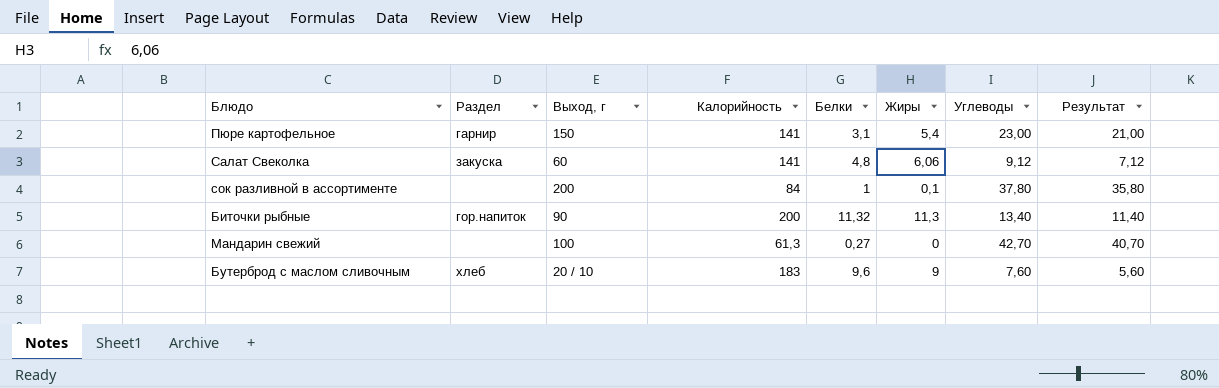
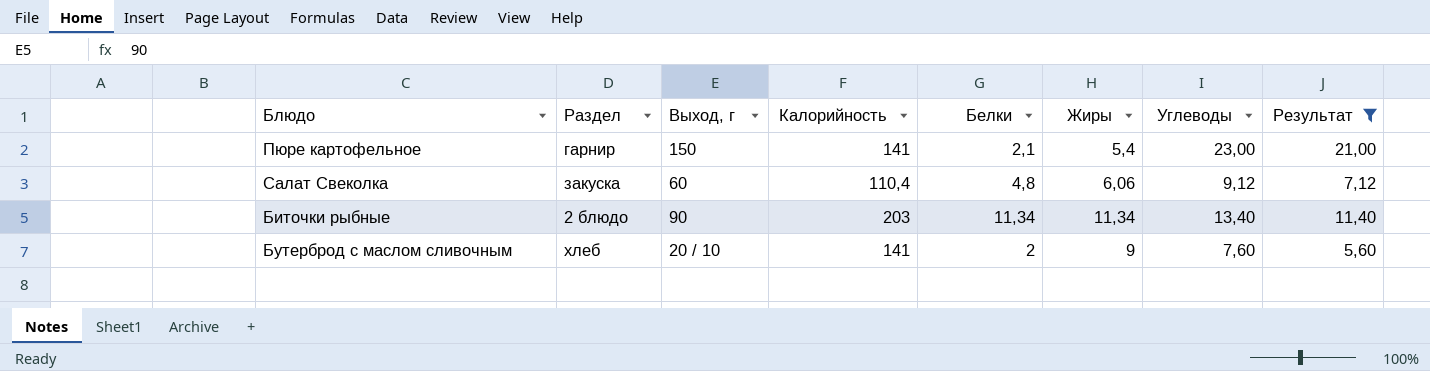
filter: none -> Результат <= 21,00
Пюре картофельное | Белки: 3,1 -> 2,1
Салат Свеколка | Калорийность: 141 -> 110,4
Биточки рыбные | Раздел: гор.напиток -> 2 блюдо
Биточки рыбные | Калорийность: 200 -> 203
Биточки рыбные | Белки: 11,32 -> 11,34
Биточки рыбные | Жиры: 11,3 -> 11,34
Бутерброд с маслом сливочным | Калорийность: 183 -> 141
Бутерброд с маслом сливочным | Белки: 9,6 -> 2

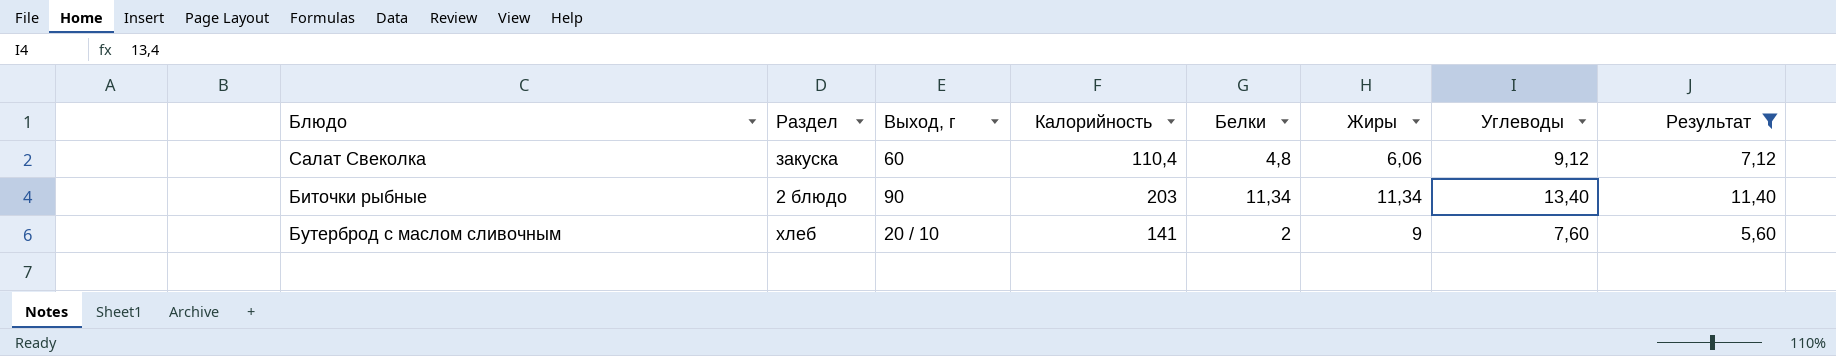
row Пюре картофельное: гарнир | 150 | 141 | 2,1 | 5,4 | 23,00 | 21,00 -> none

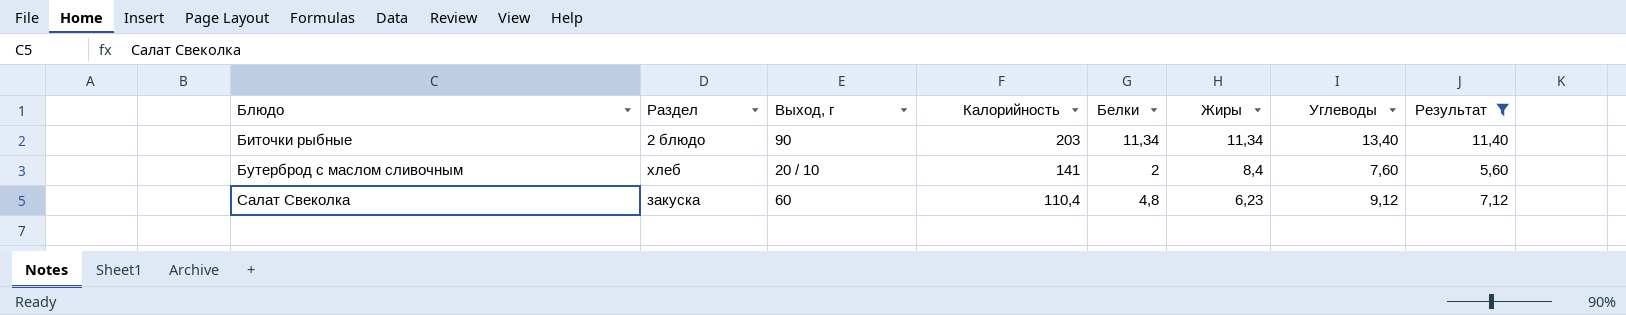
row order: none -> Блюдо ascending
Бутерброд с маслом сливочным | Жиры: 9 -> 8,4
Салат Свеколка | Жиры: 6,06 -> 6,23

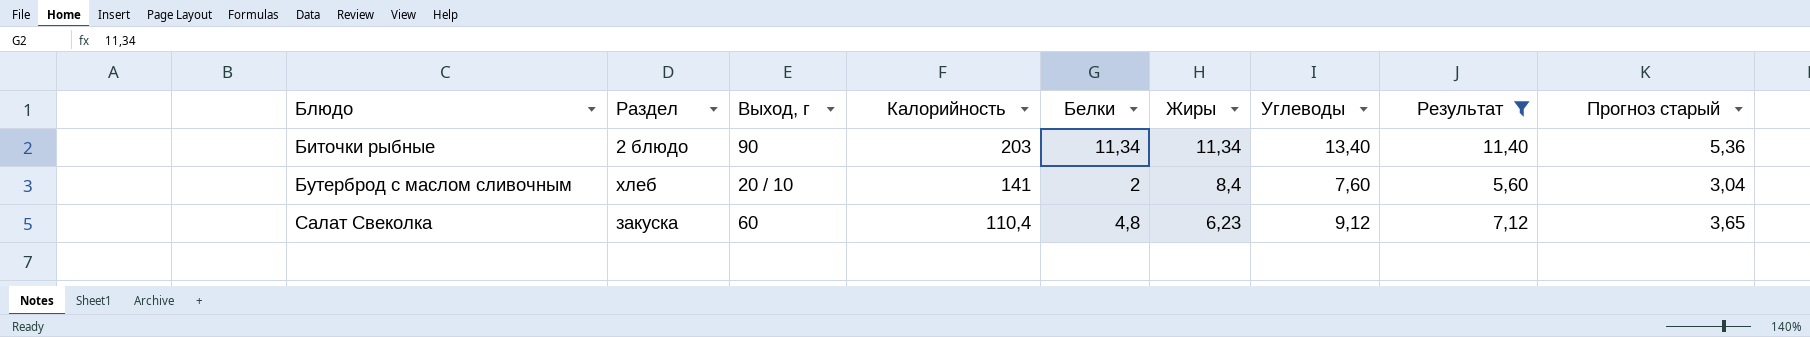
column Прогноз старый | formula: none -> [Углеводы] * 0,4

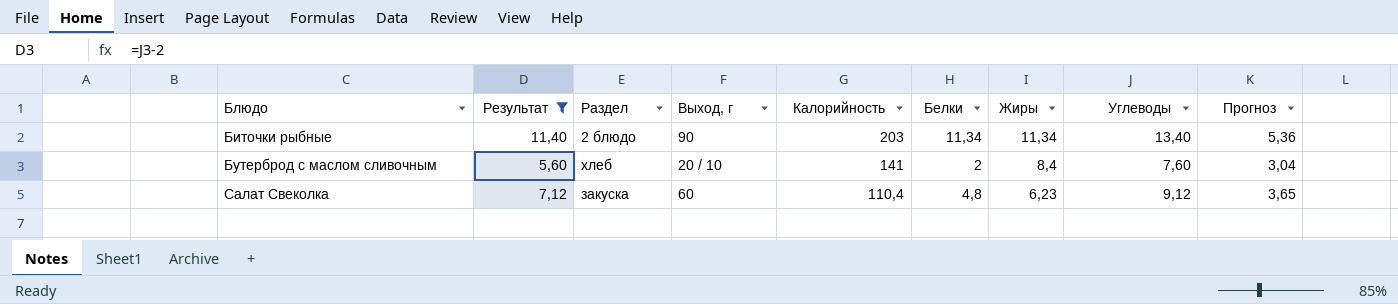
column Результат | position: 8 -> 2
column name: Прогноз старый -> Прогноз

